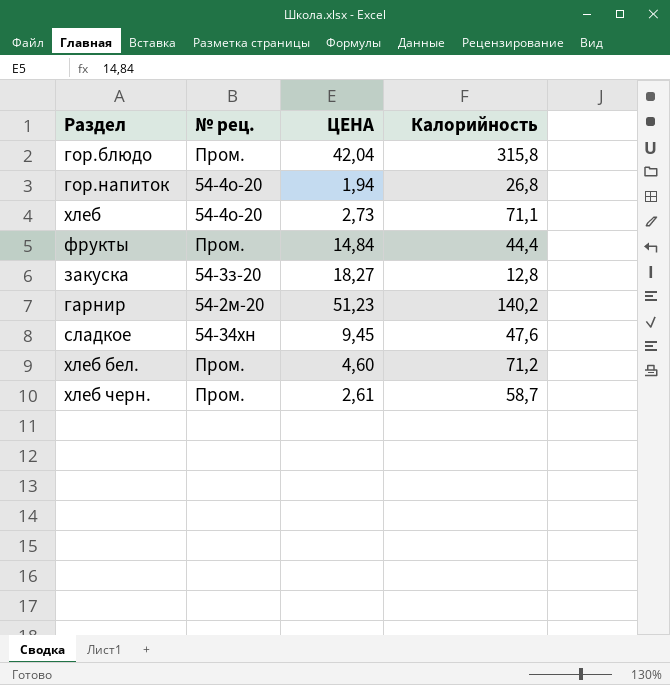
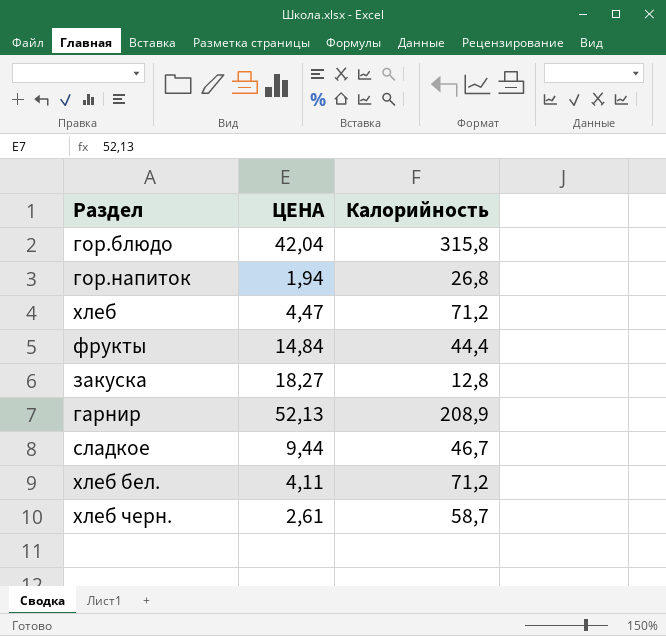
column № рец. | position: 2 -> none
хлеб | ЦЕНА: 2,73 -> 4,47
хлеб | Калорийность: 71,1 -> 71,2
гарнир | ЦЕНА: 51,23 -> 52,13
гарнир | Калорийность: 140,2 -> 208,9
сладкое | ЦЕНА: 9,45 -> 9,44
сладкое | Калорийность: 47,6 -> 46,7
хлеб бел. | ЦЕНА: 4,60 -> 4,11

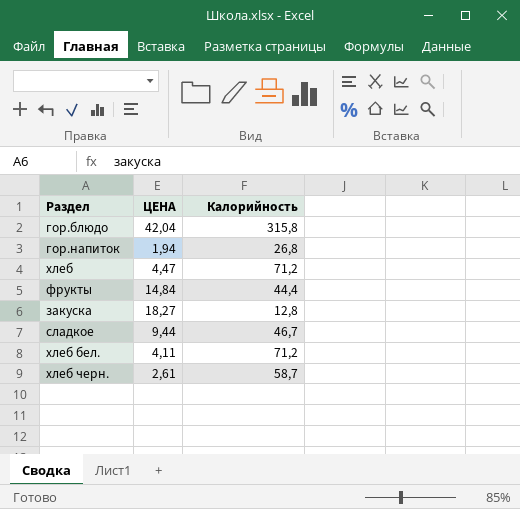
row гарнир: 52,13 | 208,9 -> none

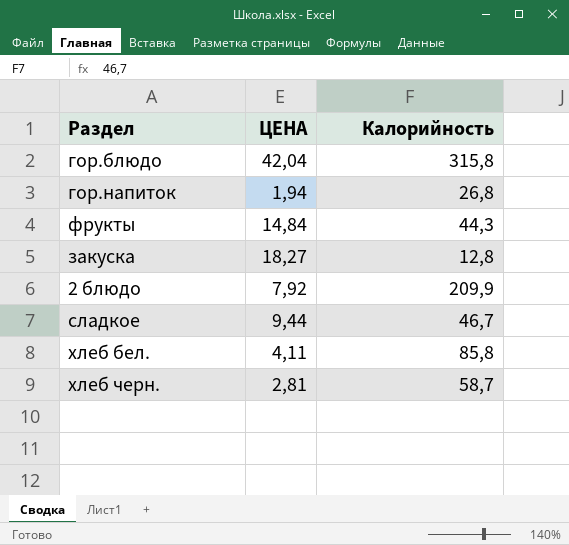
row хлеб: 4,47 | 71,2 -> none
фрукты | Калорийность: 44,4 -> 44,3
row 2 блюдо: none -> 7,92 | 209,9
хлеб бел. | Калорийность: 71,2 -> 85,8
хлеб черн. | ЦЕНА: 2,61 -> 2,81

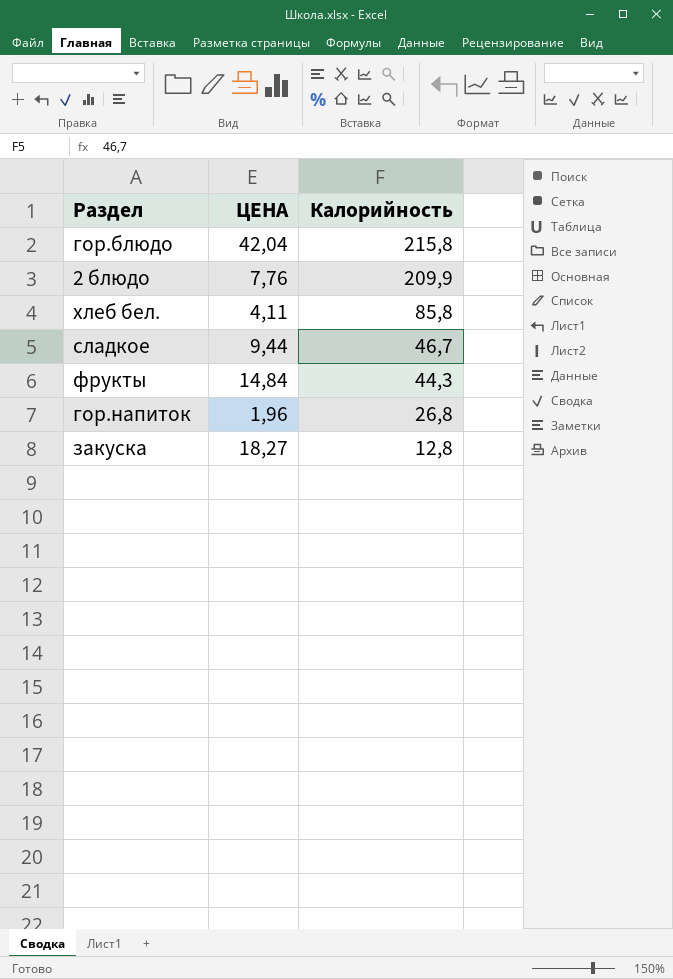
row order: none -> Калорийность descending
row хлеб черн.: 2,81 | 58,7 -> none
гор.блюдо | Калорийность: 315,8 -> 215,8
2 блюдо | ЦЕНА: 7,92 -> 7,76
гор.напиток | ЦЕНА: 1,94 -> 1,96

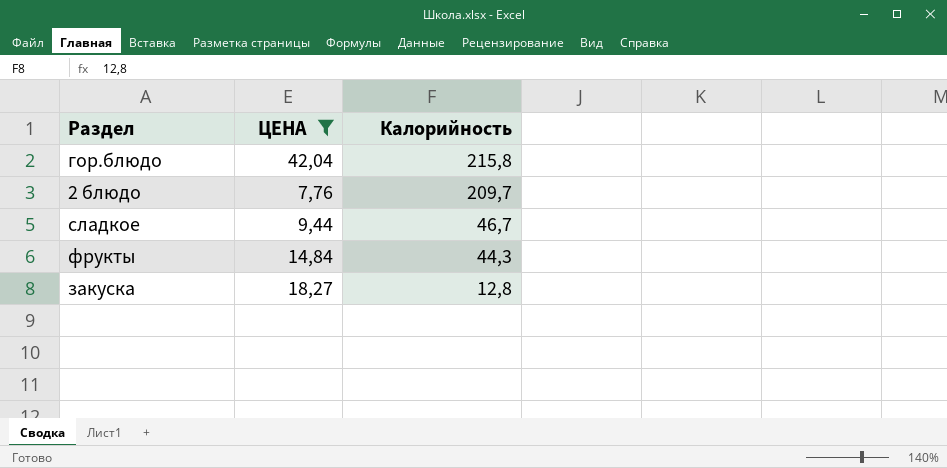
filter: none -> ЦЕНА >= 7,76
2 блюдо | Калорийность: 209,9 -> 209,7

